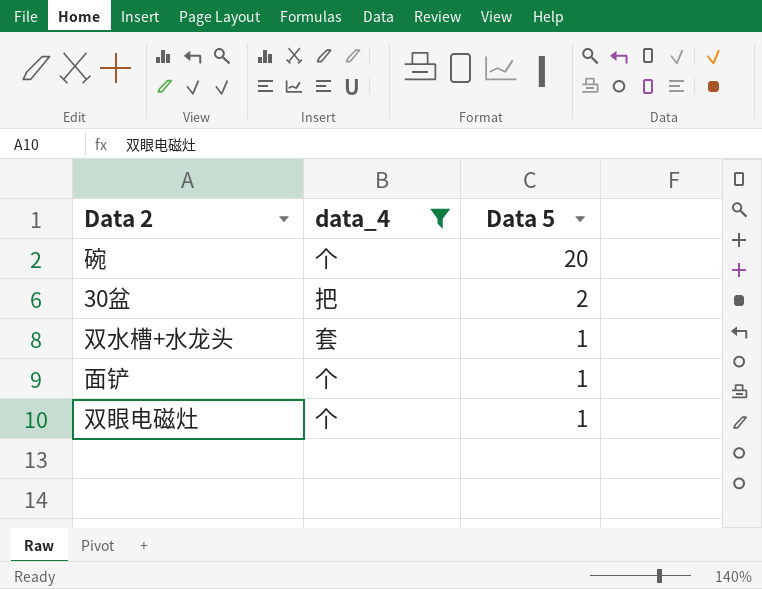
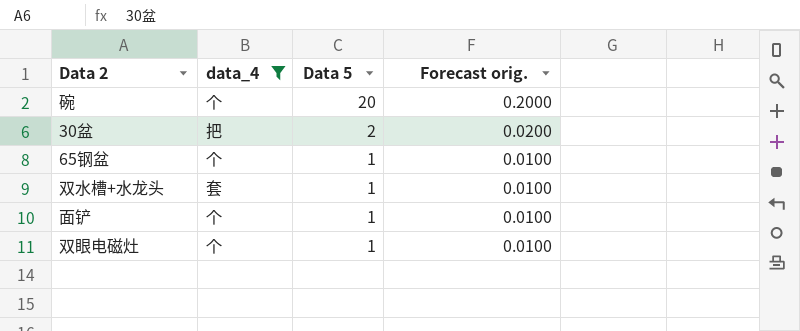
column Forecast orig. | formula: none -> [Data 5] * 0.01
row 65钢盆: none -> 个 | 1 | 0.0100

